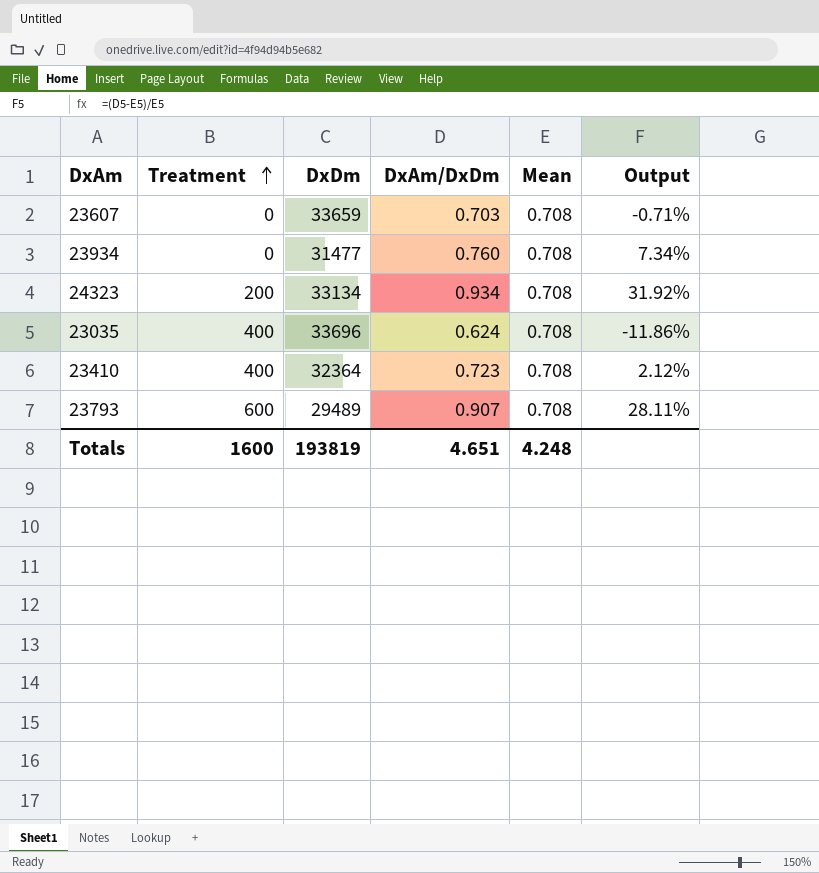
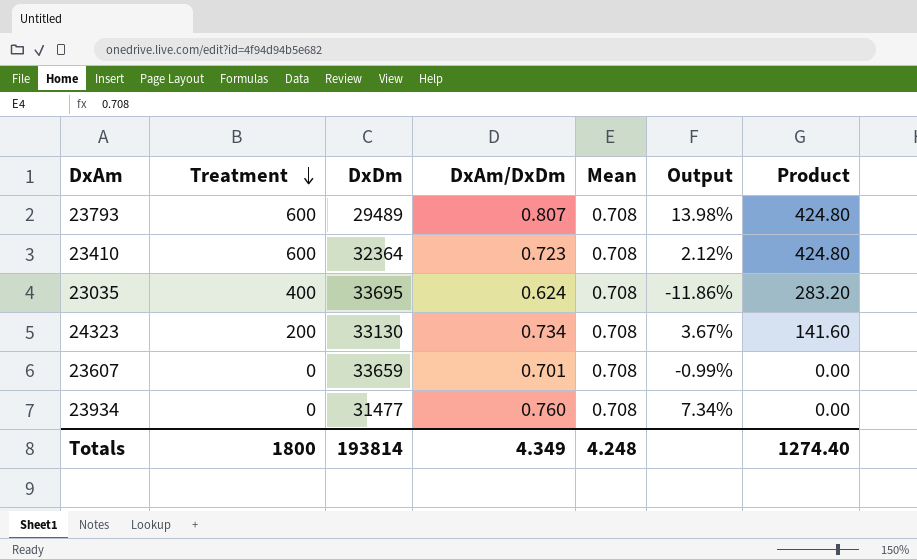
row order: Treatment ascending -> Treatment descending
column Product | formula: none -> [Treatment] * [Mean]
23793 | DxAm/DxDm: 0.907 -> 0.807
23793 | Output: 28.11% -> 13.98%
23410 | Treatment: 400 -> 600
23035 | DxDm: 33696 -> 33695
24323 | DxDm: 33134 -> 33130
24323 | DxAm/DxDm: 0.934 -> 0.734
24323 | Output: 31.92% -> 3.67%
23607 | DxAm/DxDm: 0.703 -> 0.701
23607 | Output: -0.71% -> -0.99%
Totals | Treatment: 1600 -> 1800
Totals | DxDm: 193819 -> 193814
Totals | DxAm/DxDm: 4.651 -> 4.349

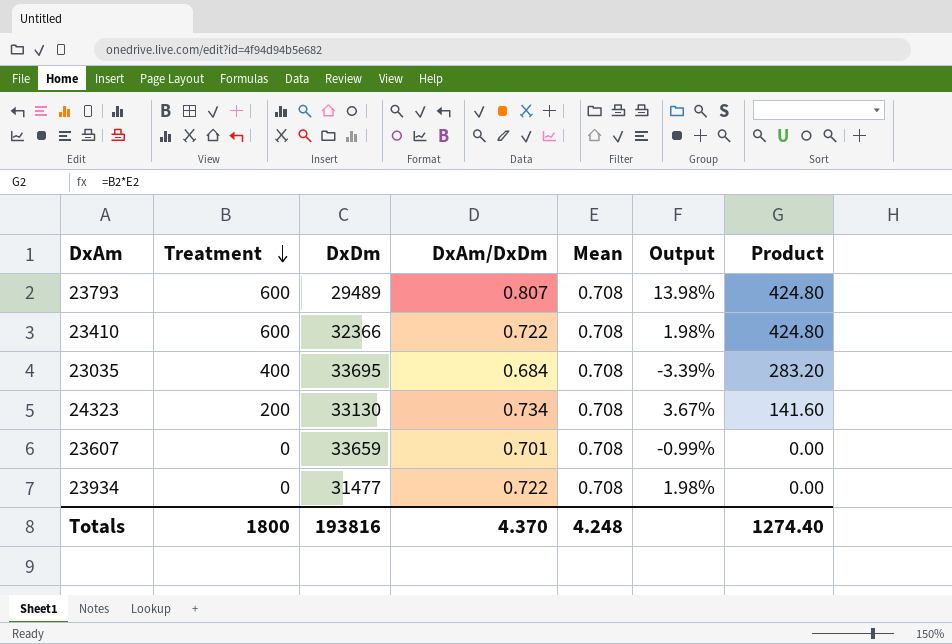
23410 | DxDm: 32364 -> 32366
23410 | DxAm/DxDm: 0.723 -> 0.722
23410 | Output: 2.12% -> 1.98%
23035 | DxAm/DxDm: 0.624 -> 0.684
23035 | Output: -11.86% -> -3.39%
23934 | DxAm/DxDm: 0.760 -> 0.722
23934 | Output: 7.34% -> 1.98%
Totals | DxDm: 193814 -> 193816
Totals | DxAm/DxDm: 4.349 -> 4.370

